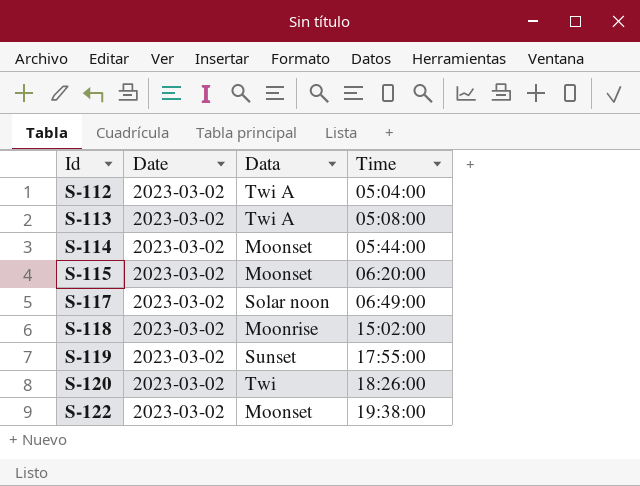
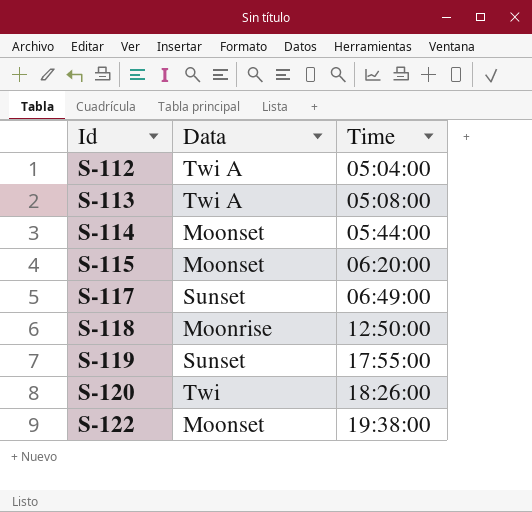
column Date | position: 2 -> none
S-117 | Data: Solar noon -> Sunset
S-118 | Time: 15:02:00 -> 12:50:00

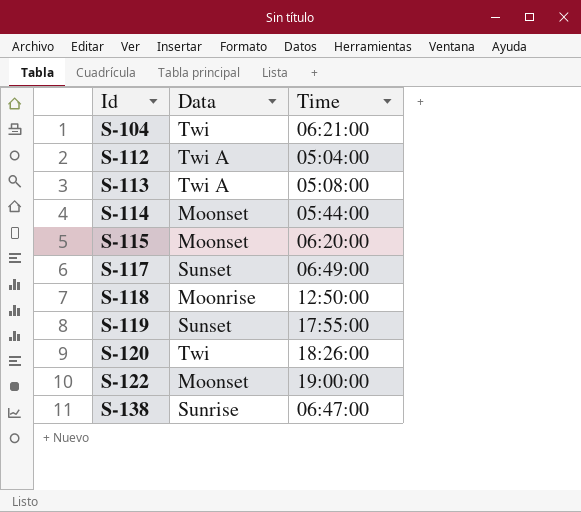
row S-104: none -> Twi | 06:21:00
S-122 | Time: 19:38:00 -> 19:00:00
row S-138: none -> Sunrise | 06:47:00

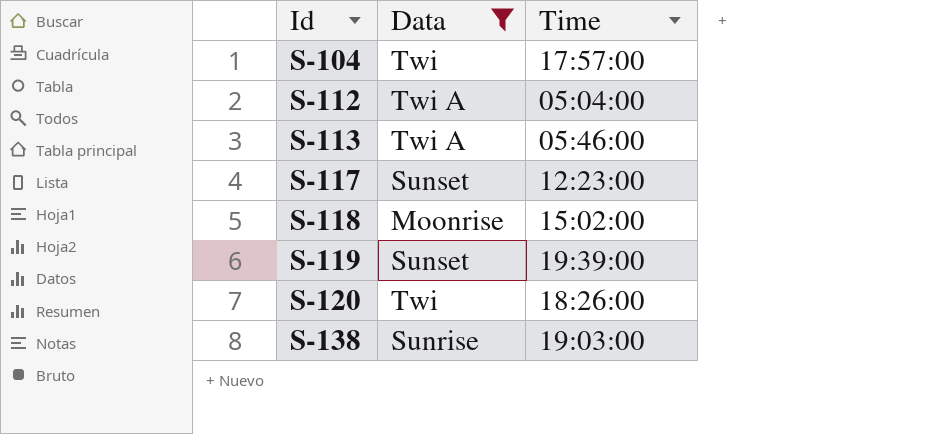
filter: none -> Data != Moonset
S-104 | Time: 06:21:00 -> 17:57:00
S-113 | Time: 05:08:00 -> 05:46:00
S-117 | Time: 06:49:00 -> 12:23:00
S-118 | Time: 12:50:00 -> 15:02:00
S-119 | Time: 17:55:00 -> 19:39:00
S-138 | Time: 06:47:00 -> 19:03:00

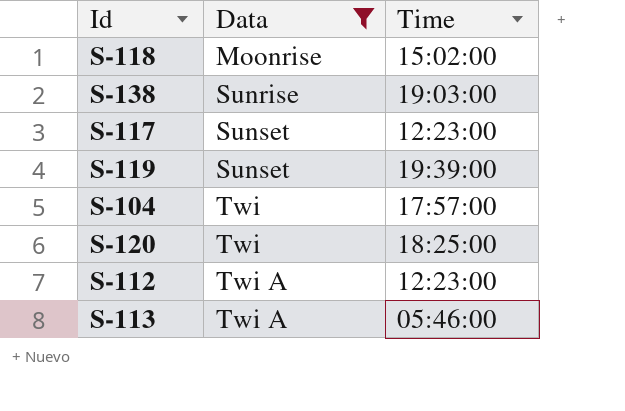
row order: Id ascending -> Data ascending
S-120 | Time: 18:26:00 -> 18:25:00
S-112 | Time: 05:04:00 -> 12:23:00

